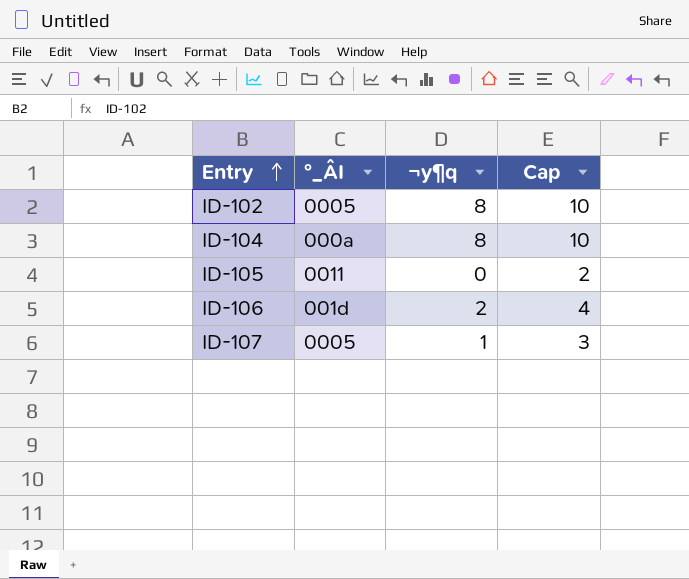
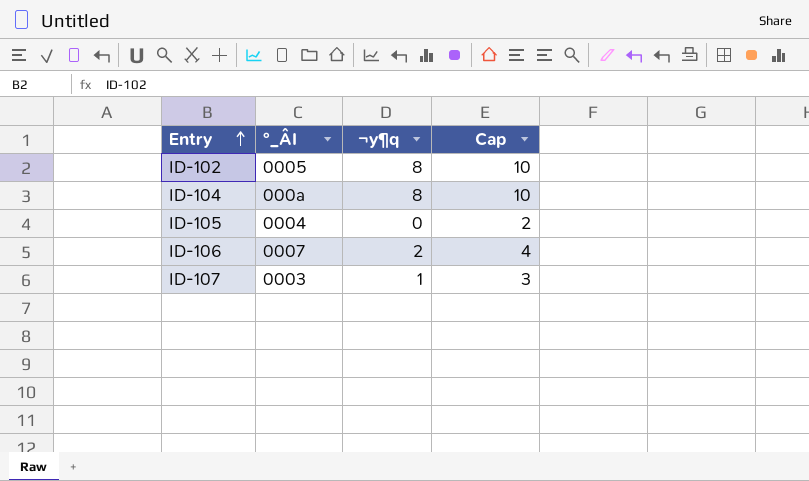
ID-105 | °_ÂI: 0011 -> 0004
ID-106 | °_ÂI: 001d -> 0007
ID-107 | °_ÂI: 0005 -> 0003

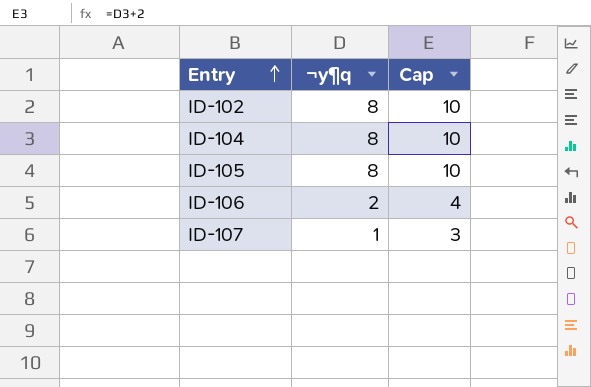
column °_ÂI | position: 2 -> none
ID-105 | ¬y¶q: 0 -> 8
ID-105 | Cap: 2 -> 10

